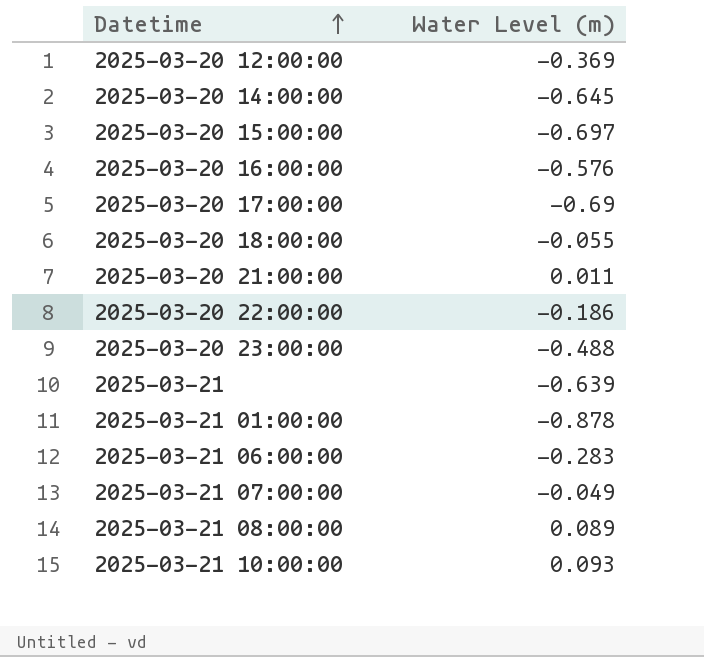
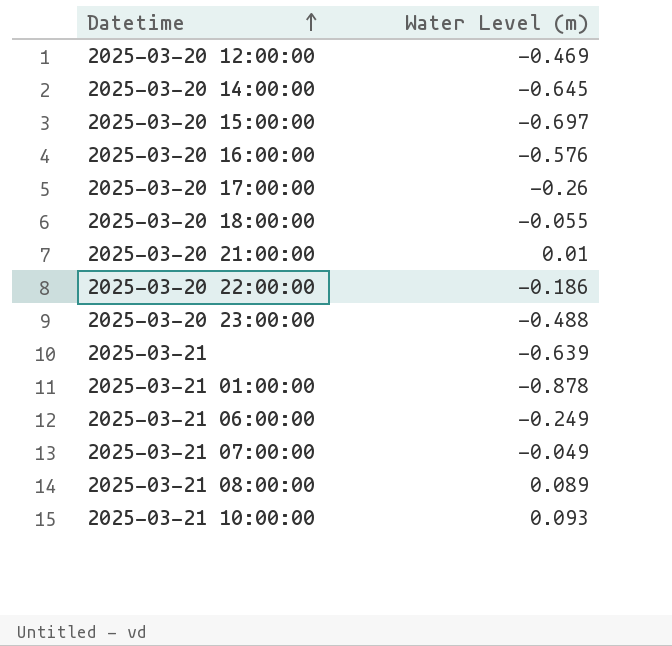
2025-03-20 12:00:00 | Water Level (m): -0.369 -> -0.469
2025-03-20 17:00:00 | Water Level (m): -0.69 -> -0.26
2025-03-20 21:00:00 | Water Level (m): 0.011 -> 0.01
2025-03-21 06:00:00 | Water Level (m): -0.283 -> -0.249

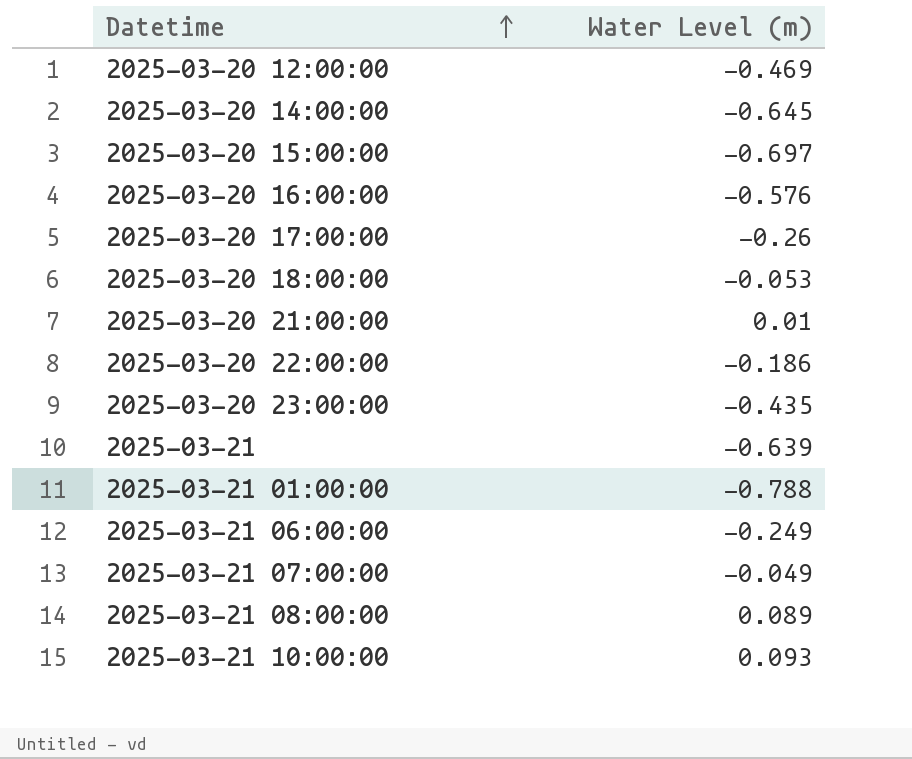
2025-03-20 18:00:00 | Water Level (m): -0.055 -> -0.053
2025-03-20 23:00:00 | Water Level (m): -0.488 -> -0.435
2025-03-21 01:00:00 | Water Level (m): -0.878 -> -0.788

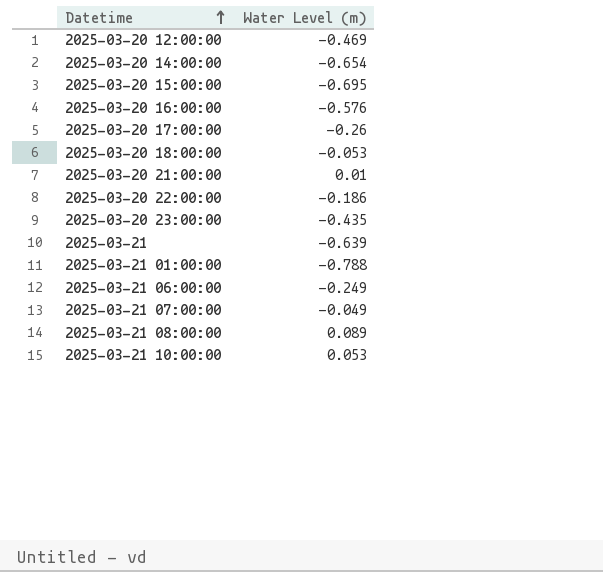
2025-03-20 14:00:00 | Water Level (m): -0.645 -> -0.654
2025-03-20 15:00:00 | Water Level (m): -0.697 -> -0.695
2025-03-21 10:00:00 | Water Level (m): 0.093 -> 0.053

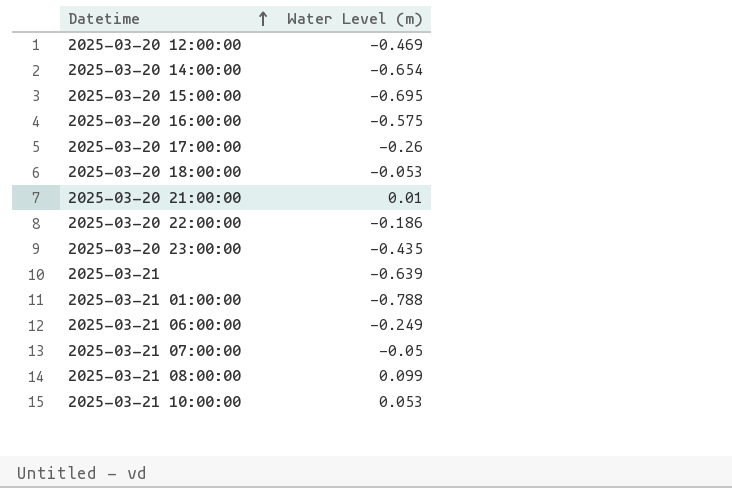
2025-03-20 16:00:00 | Water Level (m): -0.576 -> -0.575
2025-03-21 07:00:00 | Water Level (m): -0.049 -> -0.05
2025-03-21 08:00:00 | Water Level (m): 0.089 -> 0.099

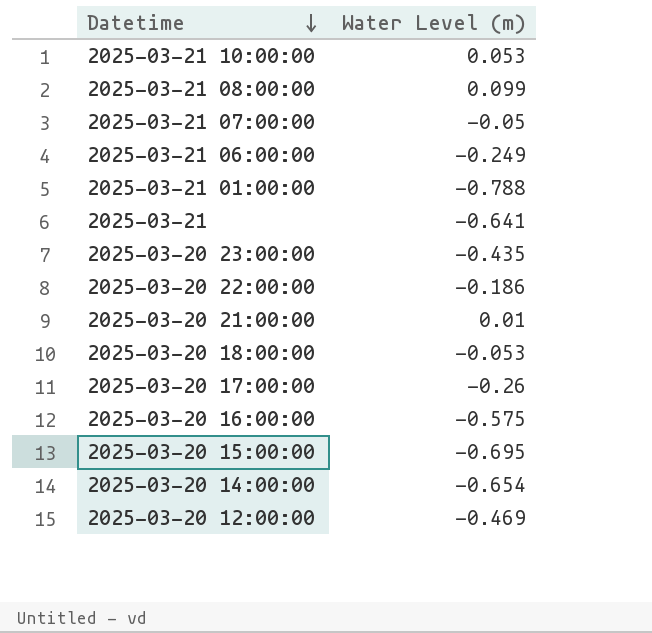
row order: Datetime ascending -> Datetime descending
2025-03-21 | Water Level (m): -0.639 -> -0.641

